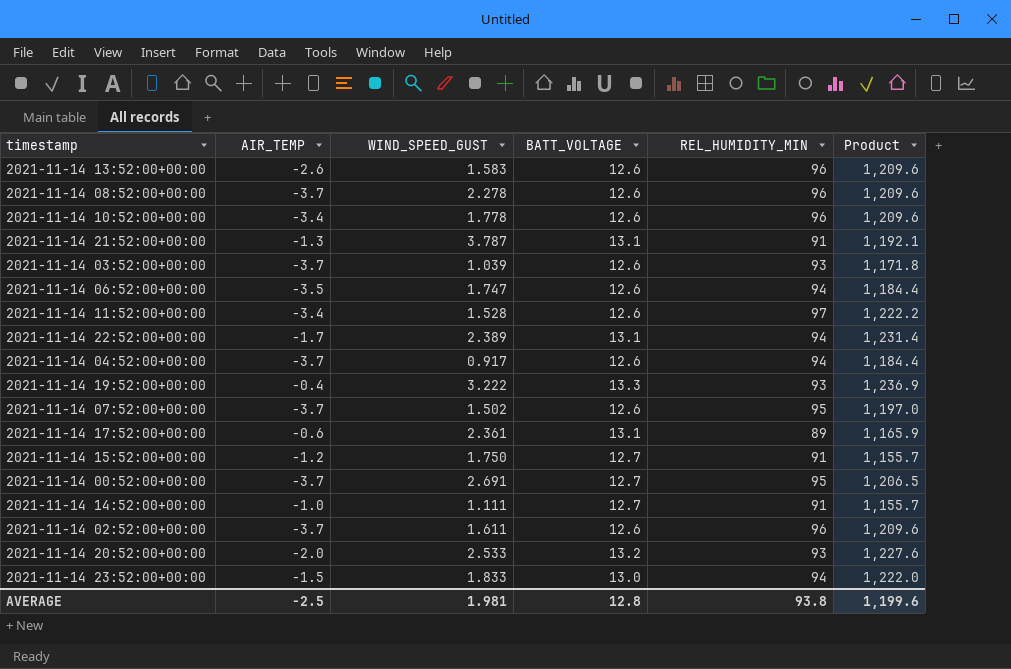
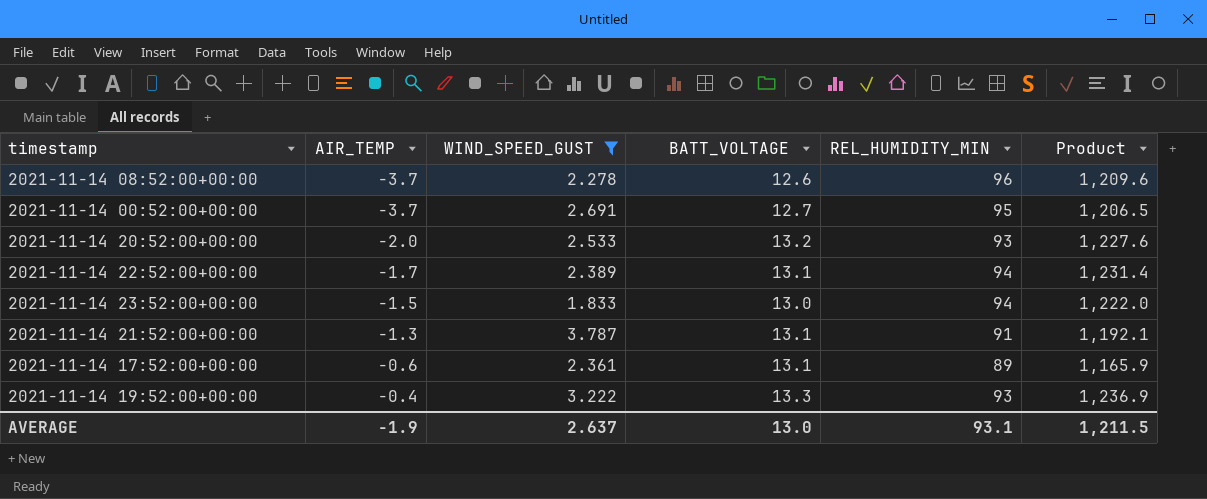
filter: none -> WIND_SPEED_GUST >= 1.833
row order: none -> AIR_TEMP ascending
AVERAGE | AIR_TEMP: -2.5 -> -1.9
AVERAGE | WIND_SPEED_GUST: 1.981 -> 2.637
AVERAGE | BATT_VOLTAGE: 12.8 -> 13.0
AVERAGE | REL_HUMIDITY_MIN: 93.8 -> 93.1
AVERAGE | Product: 1,199.6 -> 1,211.5

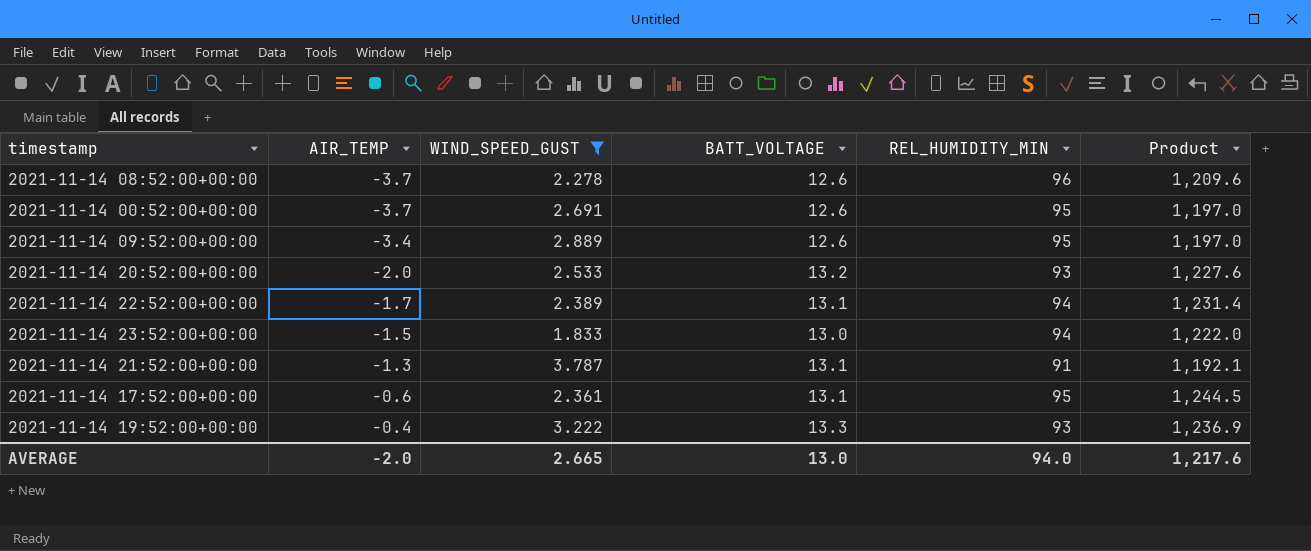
2021-11-14 00:52:00+00:00 | BATT_VOLTAGE: 12.7 -> 12.6
2021-11-14 00:52:00+00:00 | Product: 1,206.5 -> 1,197.0
row 2021-11-14 09:52:00+00:00: none -> -3.4 | 2.889 | 12.6 | 95 | 1,197.0
2021-11-14 17:52:00+00:00 | REL_HUMIDITY_MIN: 89 -> 95
2021-11-14 17:52:00+00:00 | Product: 1,165.9 -> 1,244.5
AVERAGE | AIR_TEMP: -1.9 -> -2.0
AVERAGE | WIND_SPEED_GUST: 2.637 -> 2.665
AVERAGE | REL_HUMIDITY_MIN: 93.1 -> 94.0
AVERAGE | Product: 1,211.5 -> 1,217.6

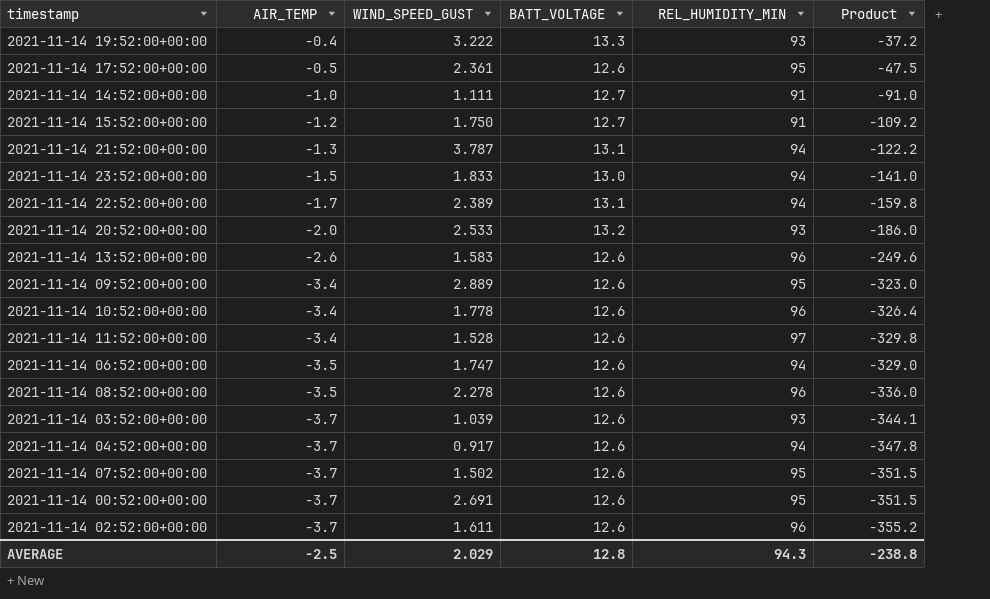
filter: WIND_SPEED_GUST >= 1.833 -> none
row order: AIR_TEMP ascending -> AIR_TEMP descending
column Product | formula: [BATT_VOLTAGE] * [REL_HUMIDITY_MIN] -> [AIR_TEMP] * [REL_HUMIDITY_MIN]
2021-11-14 17:52:00+00:00 | AIR_TEMP: -0.6 -> -0.5
2021-11-14 17:52:00+00:00 | BATT_VOLTAGE: 13.1 -> 12.6
2021-11-14 21:52:00+00:00 | REL_HUMIDITY_MIN: 91 -> 94
2021-11-14 08:52:00+00:00 | AIR_TEMP: -3.7 -> -3.5
AVERAGE | AIR_TEMP: -2.0 -> -2.5
AVERAGE | WIND_SPEED_GUST: 2.665 -> 2.029
AVERAGE | BATT_VOLTAGE: 13.0 -> 12.8
AVERAGE | REL_HUMIDITY_MIN: 94.0 -> 94.3
AVERAGE | Product: 1,217.6 -> -238.8

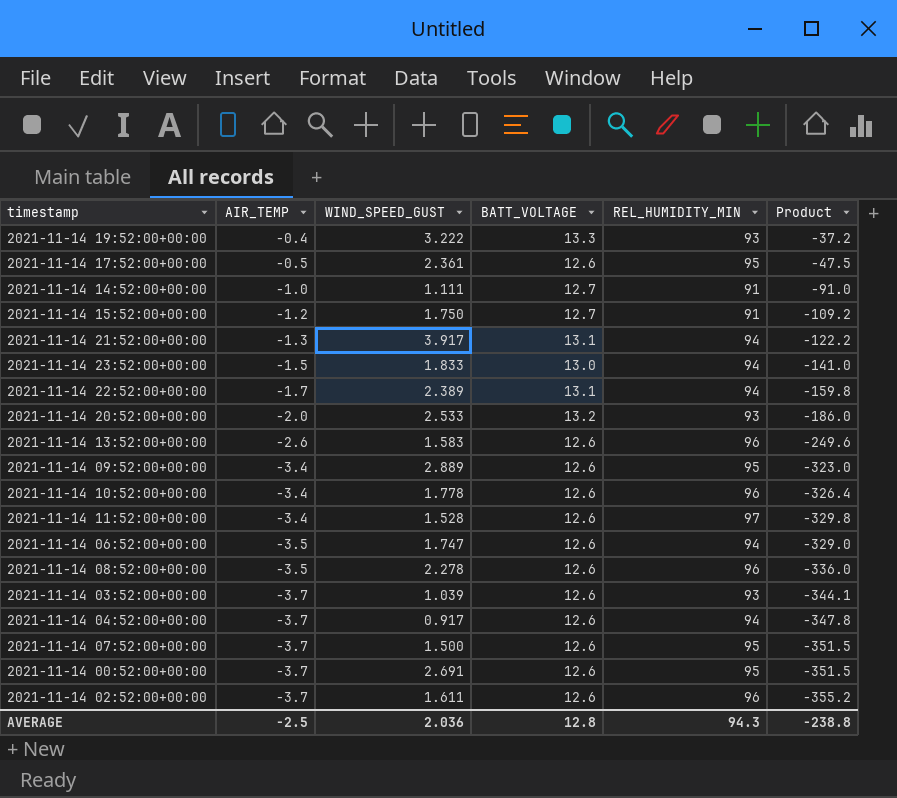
2021-11-14 21:52:00+00:00 | WIND_SPEED_GUST: 3.787 -> 3.917
2021-11-14 07:52:00+00:00 | WIND_SPEED_GUST: 1.502 -> 1.500
AVERAGE | WIND_SPEED_GUST: 2.029 -> 2.036

